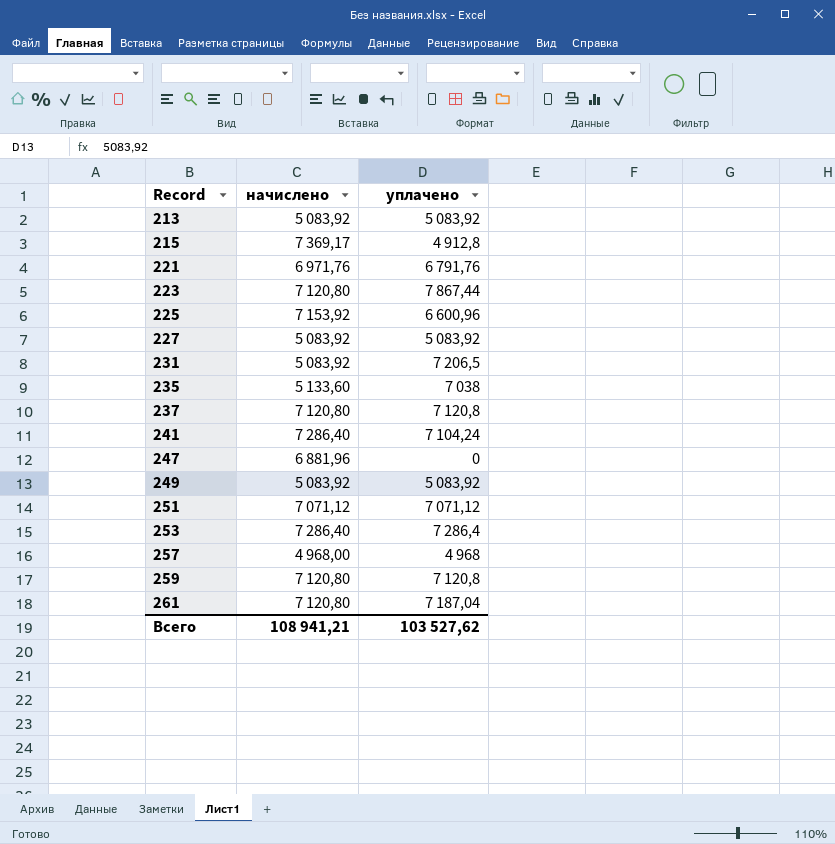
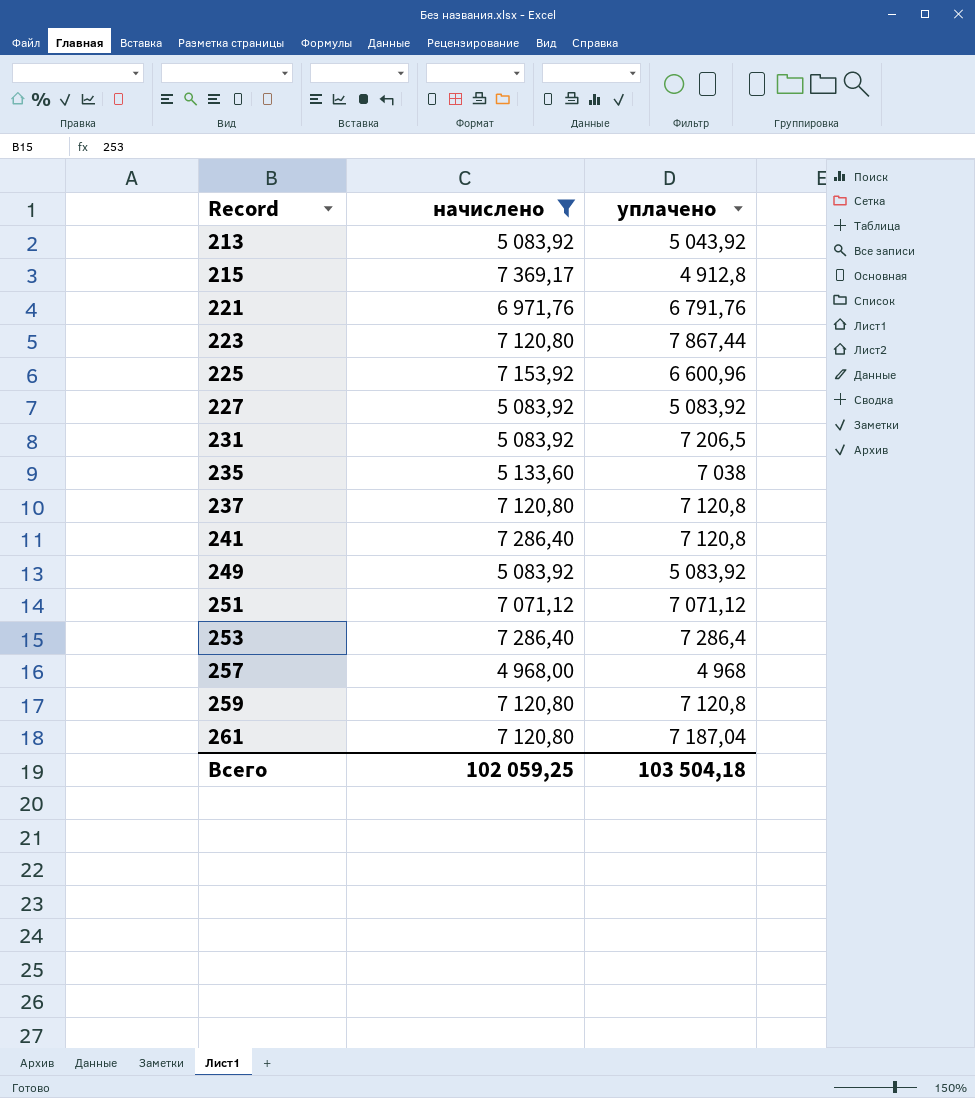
filter: none -> начислено != 6 881,96
213 | уплачено: 5 083,92 -> 5 043,92
241 | уплачено: 7 104,24 -> 7 120,8
Всего | начислено: 108 941,21 -> 102 059,25
Всего | уплачено: 103 527,62 -> 103 504,18

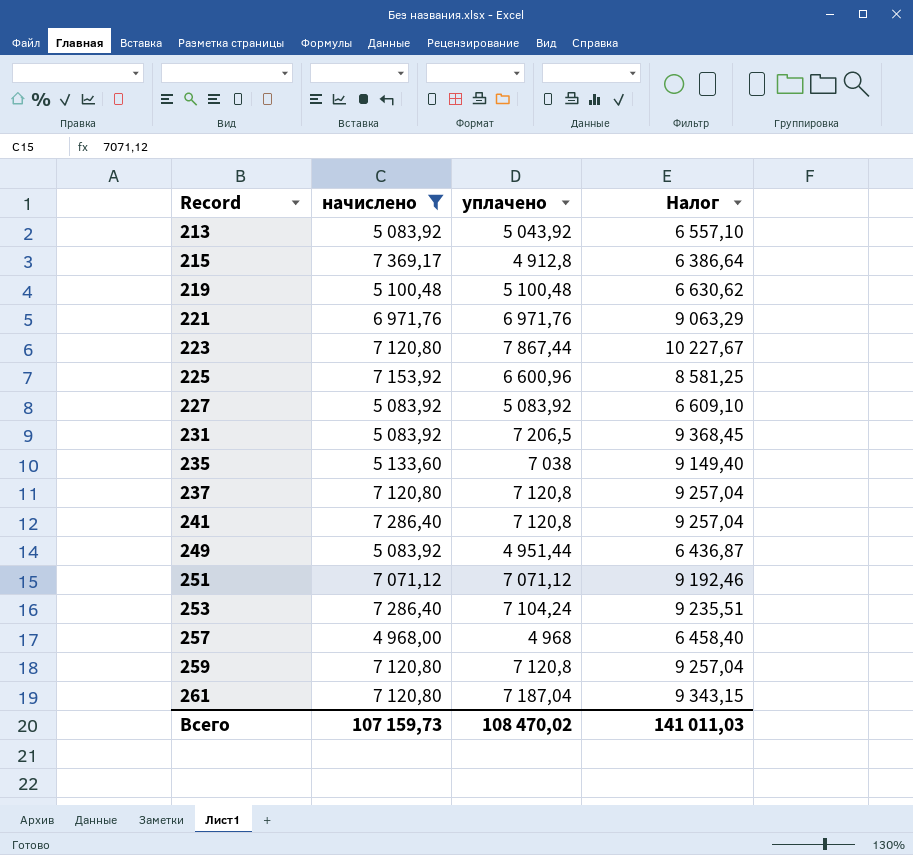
column Налог | formula: none -> [уплачено] * 1,3
row 219: none -> 5 100,48 | 5 100,48 | 6 630,62
221 | уплачено: 6 791,76 -> 6 971,76
249 | уплачено: 5 083,92 -> 4 951,44
253 | уплачено: 7 286,4 -> 7 104,24
Всего | начислено: 102 059,25 -> 107 159,73
Всего | уплачено: 103 504,18 -> 108 470,02

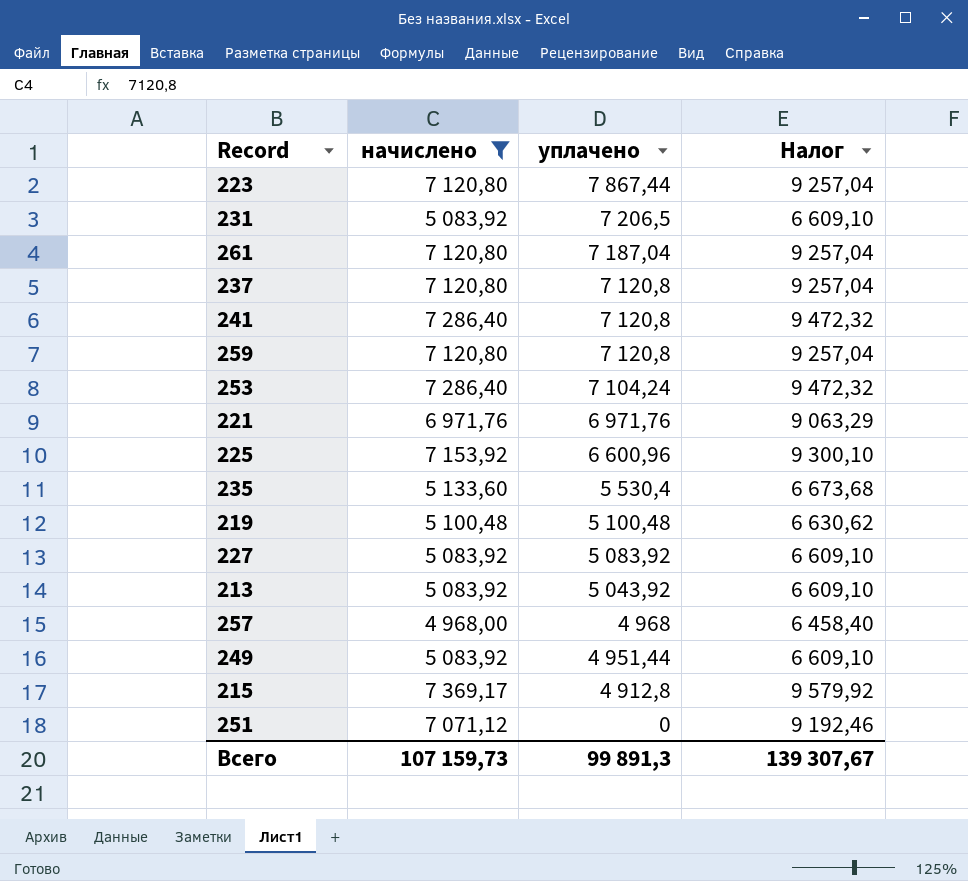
row order: Record ascending -> уплачено descending
column Налог | formula: [уплачено] * 1,3 -> [начислено] * 1,3
235 | уплачено: 7 038 -> 5 530,4
251 | уплачено: 7 071,12 -> 0
Всего | уплачено: 108 470,02 -> 99 891,3
Всего | Налог: 141 011,03 -> 139 307,67

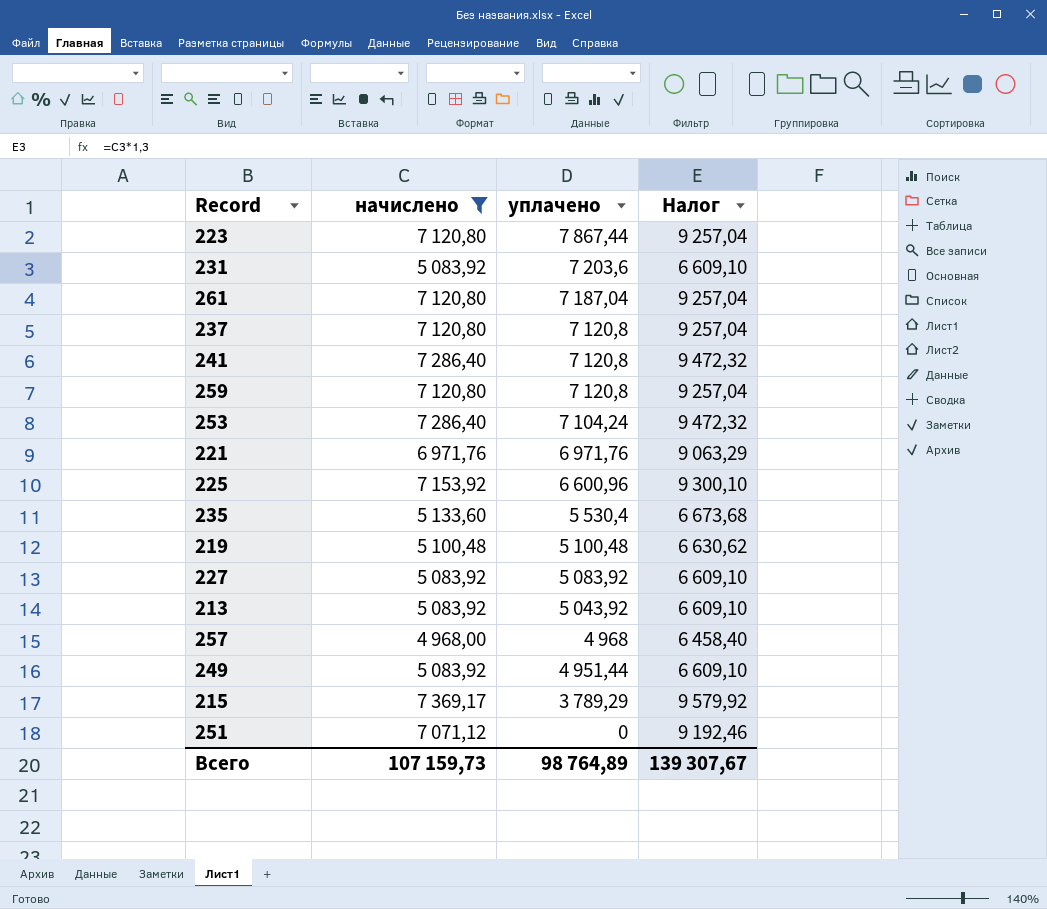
231 | уплачено: 7 206,5 -> 7 203,6
215 | уплачено: 4 912,8 -> 3 789,29
Всего | уплачено: 99 891,3 -> 98 764,89

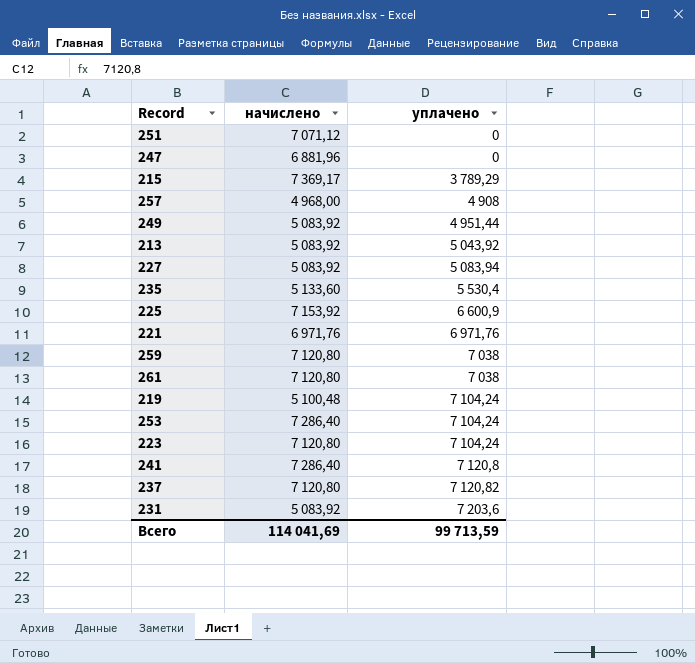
filter: начислено != 6 881,96 -> none
row order: уплачено descending -> уплачено ascending
column Налог | formula: [начислено] * 1,3 -> none
257 | уплачено: 4 968 -> 4 908
227 | уплачено: 5 083,92 -> 5 083,94
225 | уплачено: 6 600,96 -> 6 600,9
259 | уплачено: 7 120,8 -> 7 038
261 | уплачено: 7 187,04 -> 7 038
219 | уплачено: 5 100,48 -> 7 104,24
223 | уплачено: 7 867,44 -> 7 104,24
237 | уплачено: 7 120,8 -> 7 120,82
Всего | начислено: 107 159,73 -> 114 041,69
Всего | уплачено: 98 764,89 -> 99 713,59

